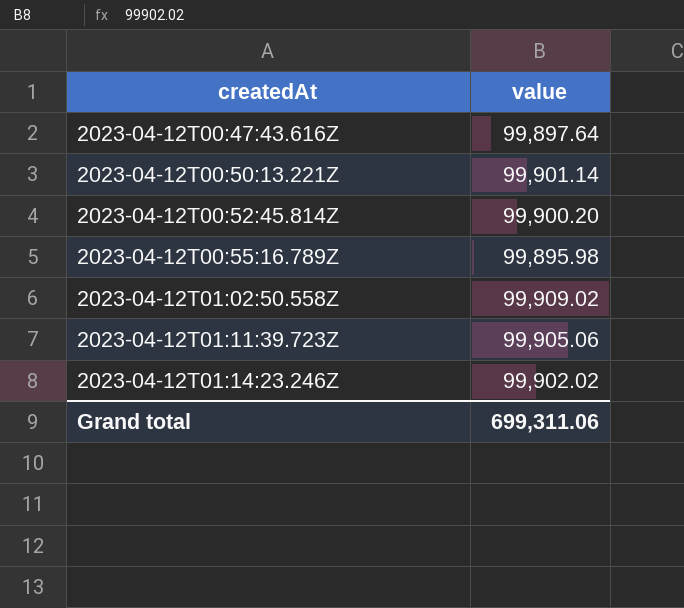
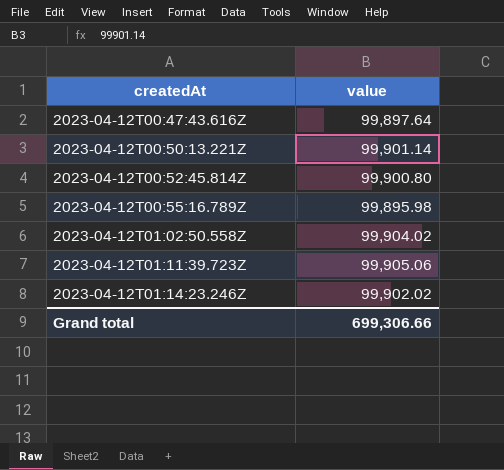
2023-04-12T00:52:45.814Z | value: 99,900.20 -> 99,900.80
2023-04-12T01:02:50.558Z | value: 99,909.02 -> 99,904.02
Grand total | value: 699,311.06 -> 699,306.66

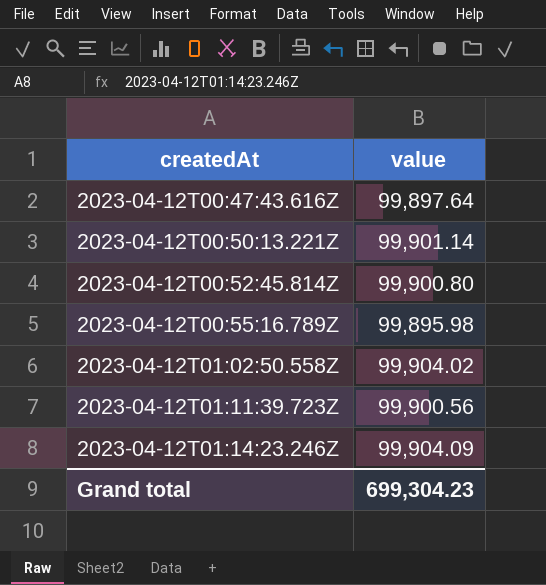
2023-04-12T01:11:39.723Z | value: 99,905.06 -> 99,900.56
2023-04-12T01:14:23.246Z | value: 99,902.02 -> 99,904.09
Grand total | value: 699,306.66 -> 699,304.23

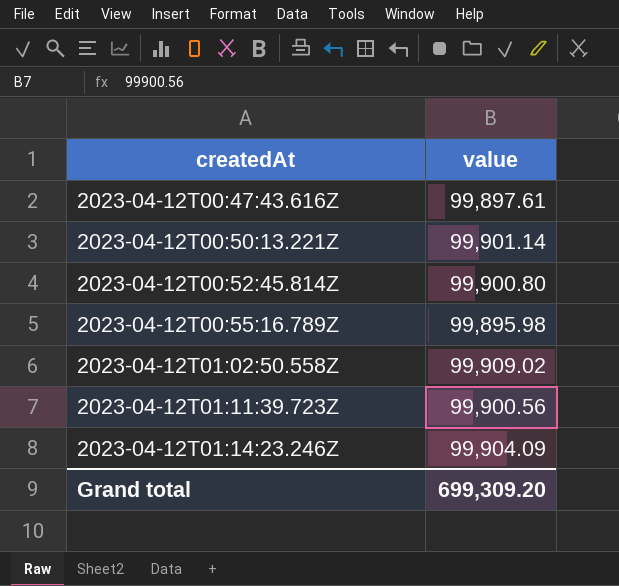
2023-04-12T00:47:43.616Z | value: 99,897.64 -> 99,897.61
2023-04-12T01:02:50.558Z | value: 99,904.02 -> 99,909.02
Grand total | value: 699,304.23 -> 699,309.20

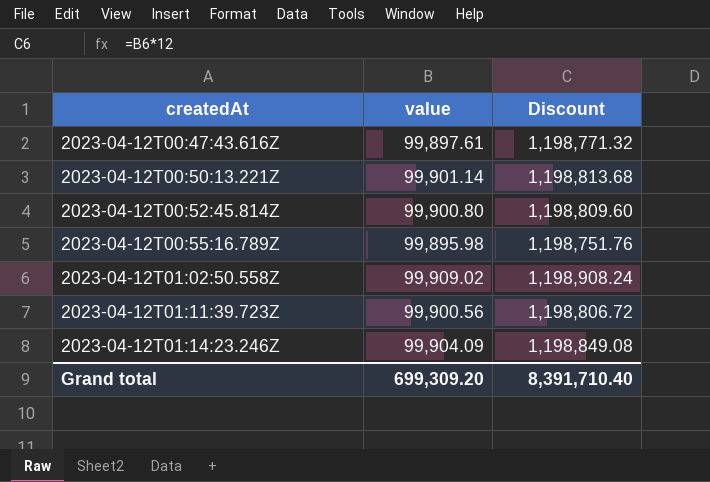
column Discount | formula: none -> [value] * 12

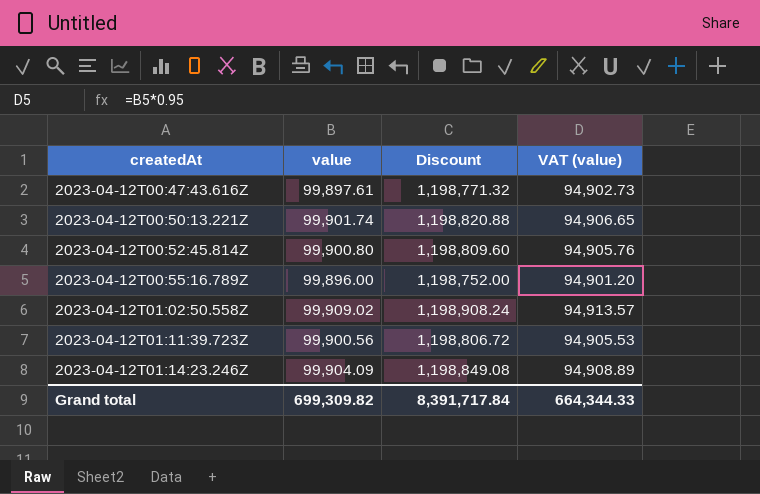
column VAT (value) | formula: none -> [value] * 0.95
2023-04-12T00:50:13.221Z | value: 99,901.14 -> 99,901.74
2023-04-12T00:50:13.221Z | Discount: 1,198,813.68 -> 1,198,820.88
2023-04-12T00:55:16.789Z | value: 99,895.98 -> 99,896.00
2023-04-12T00:55:16.789Z | Discount: 1,198,751.76 -> 1,198,752.00
Grand total | value: 699,309.20 -> 699,309.82
Grand total | Discount: 8,391,710.40 -> 8,391,717.84

